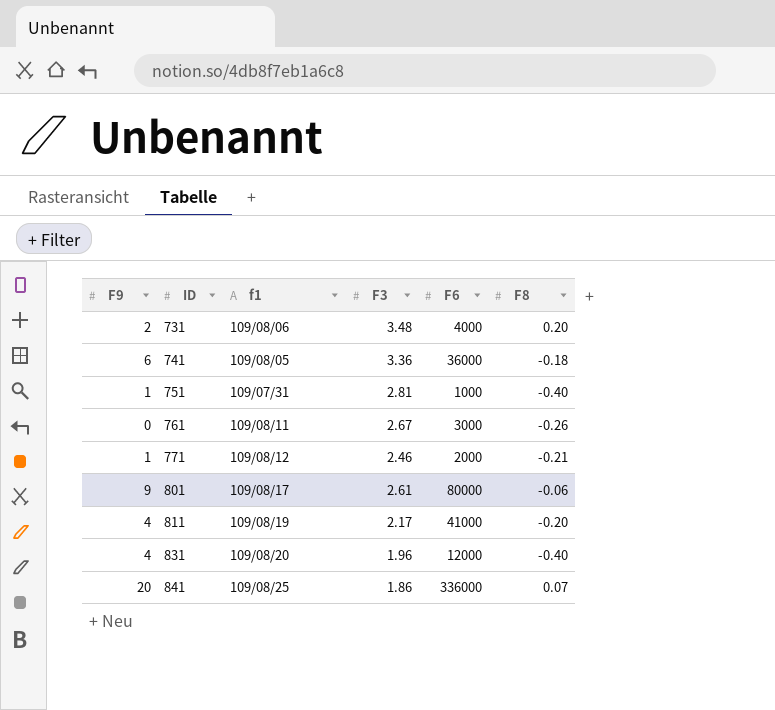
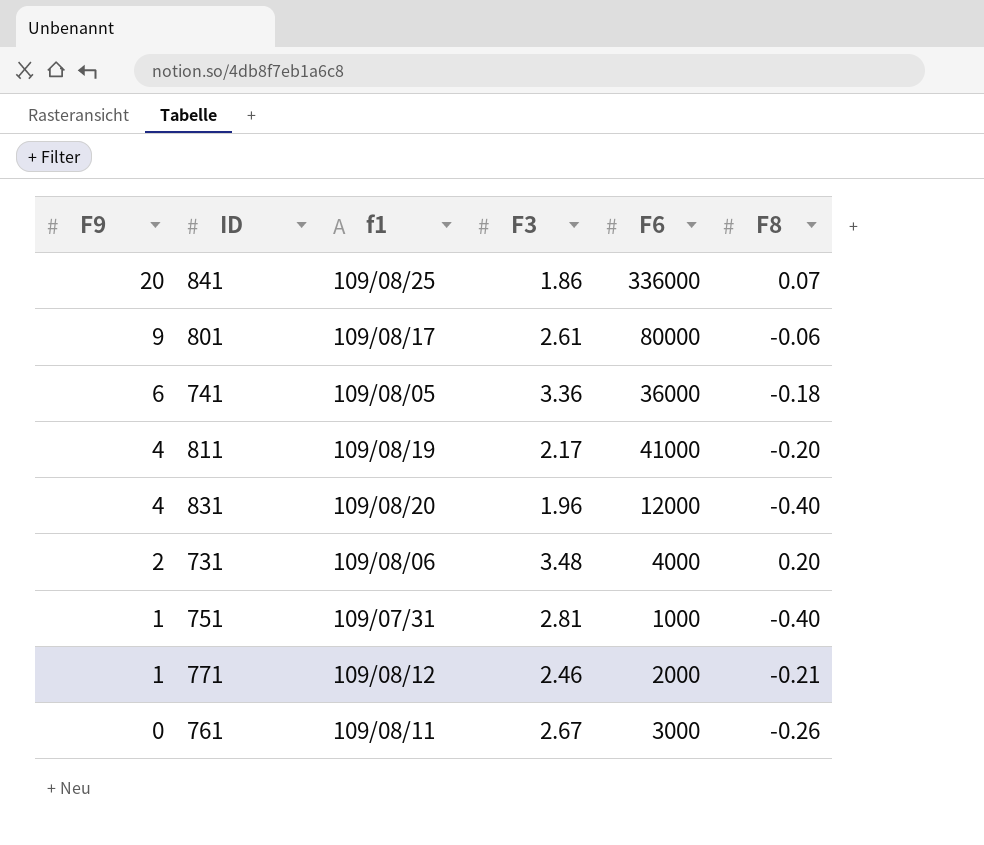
row order: ID ascending -> F9 descending

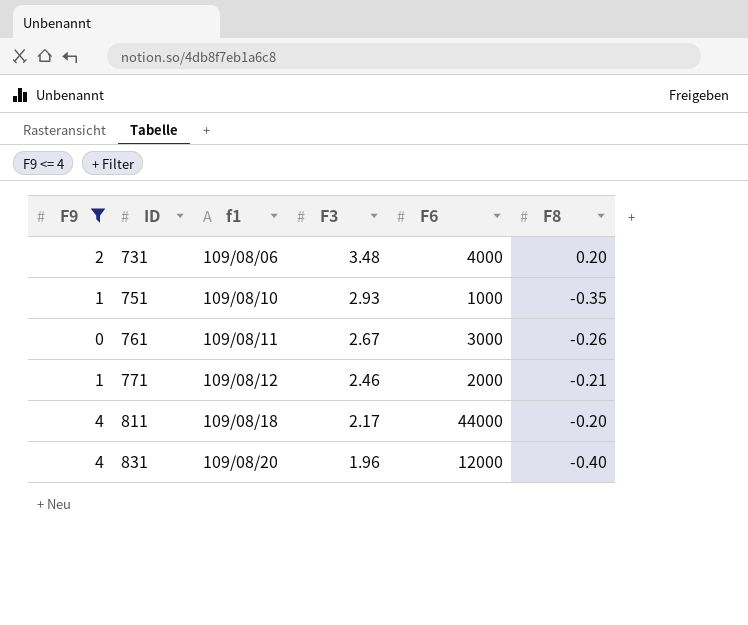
filter: none -> F9 <= 4
row order: F9 descending -> ID ascending
751 | f1: 109/07/31 -> 109/08/10
751 | F3: 2.81 -> 2.93
751 | F8: -0.40 -> -0.35
811 | f1: 109/08/19 -> 109/08/18
811 | F6: 41000 -> 44000

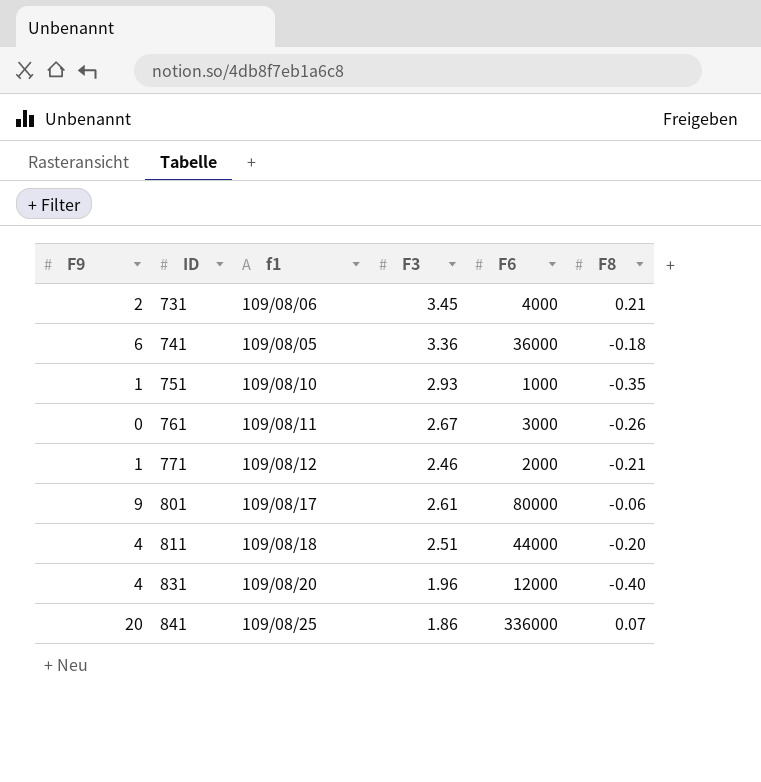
filter: F9 <= 4 -> none
731 | F3: 3.48 -> 3.45
731 | F8: 0.20 -> 0.21
811 | F3: 2.17 -> 2.51

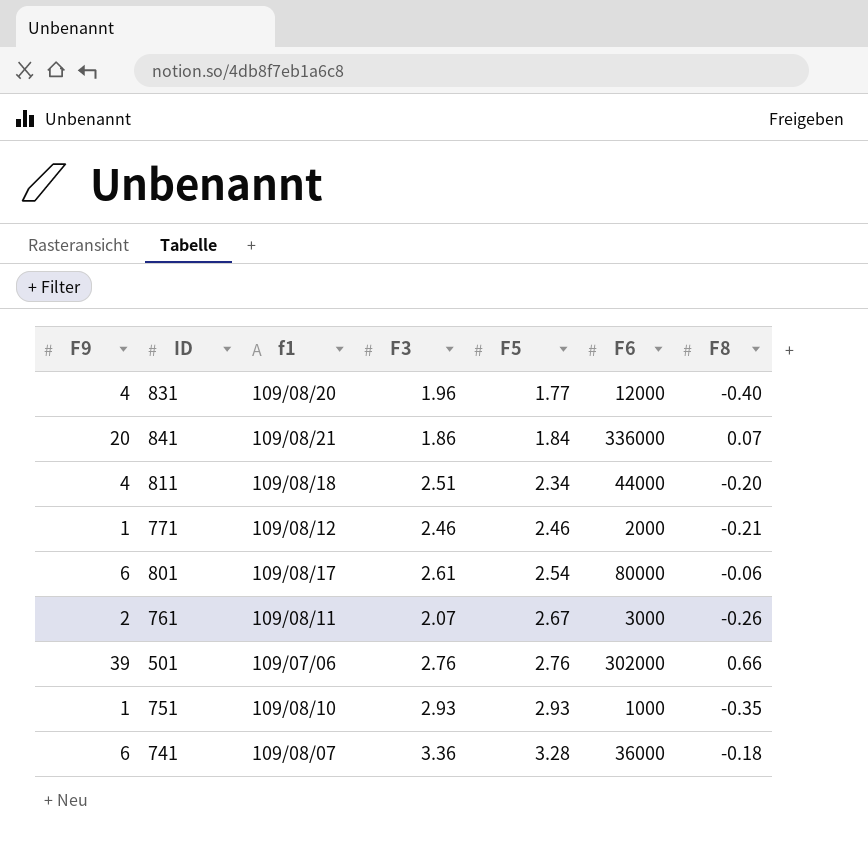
row order: ID ascending -> F5 ascending
column F5 | position: none -> 5
row 731: 2 | 109/08/06 | 3.45 | 4000 | 0.21 -> none
841 | f1: 109/08/25 -> 109/08/21
801 | F9: 9 -> 6
761 | F9: 0 -> 2
761 | F3: 2.67 -> 2.07
row 501: none -> 39 | 109/07/06 | 2.76 | 2.76 | 302000 | 0.66
741 | f1: 109/08/05 -> 109/08/07

